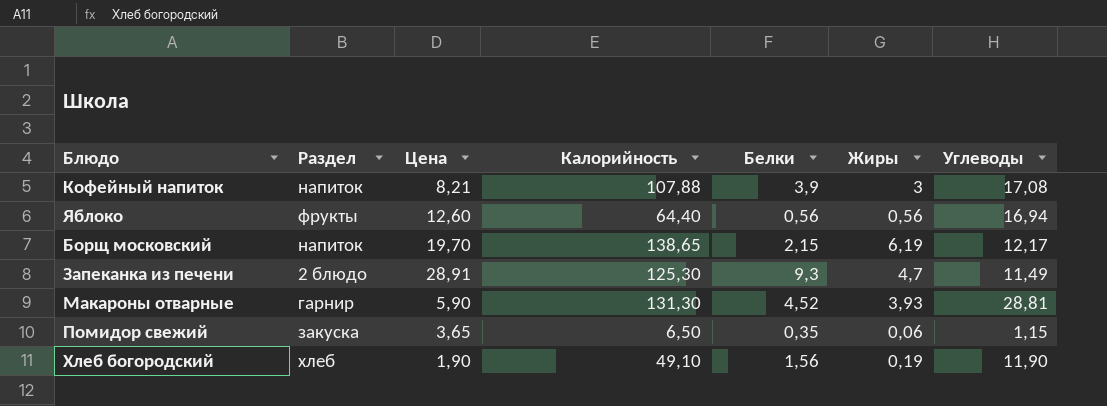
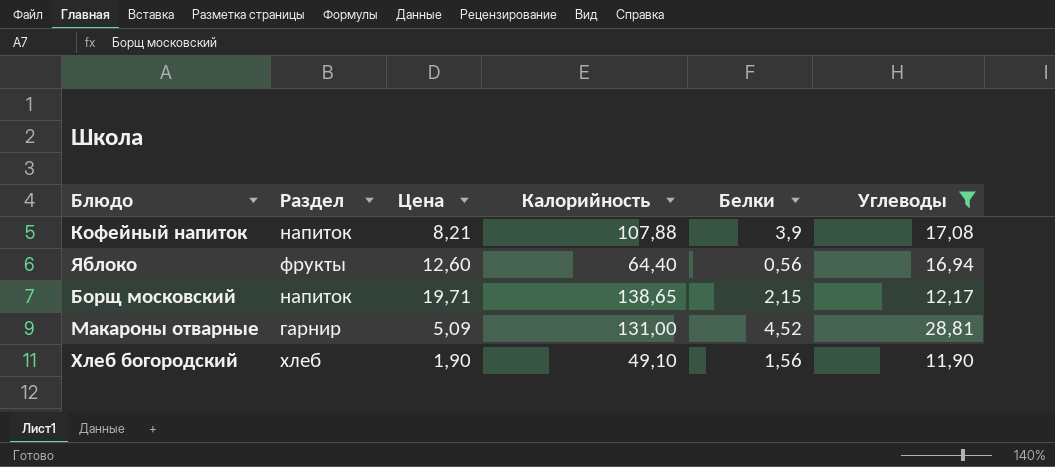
filter: none -> Углеводы >= 11,90
column Жиры | position: 6 -> none
Борщ московский | Цена: 19,70 -> 19,71
Макароны отварные | Цена: 5,90 -> 5,09
Макароны отварные | Калорийность: 131,30 -> 131,00

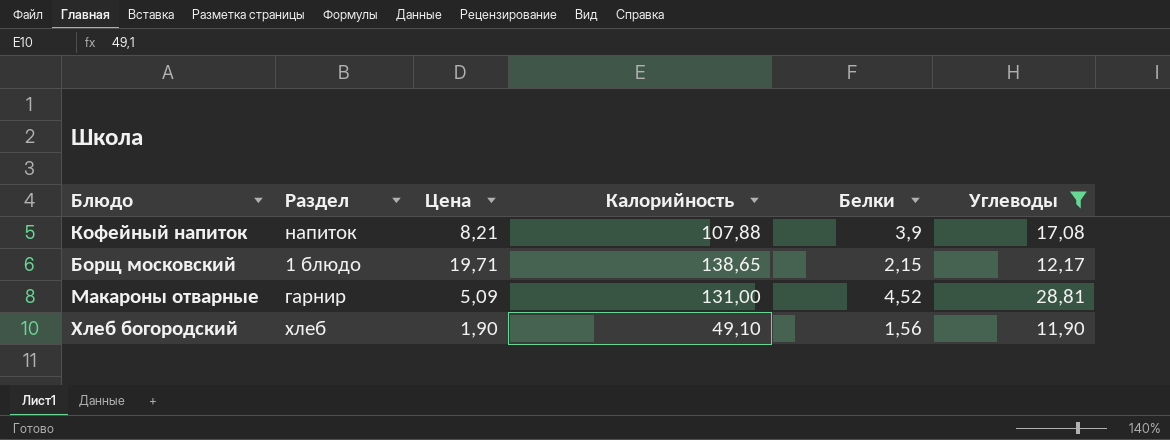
row Яблоко: фрукты | 12,60 | 64,40 | 0,56 | 16,94 -> none
Борщ московский | Раздел: напиток -> 1 блюдо

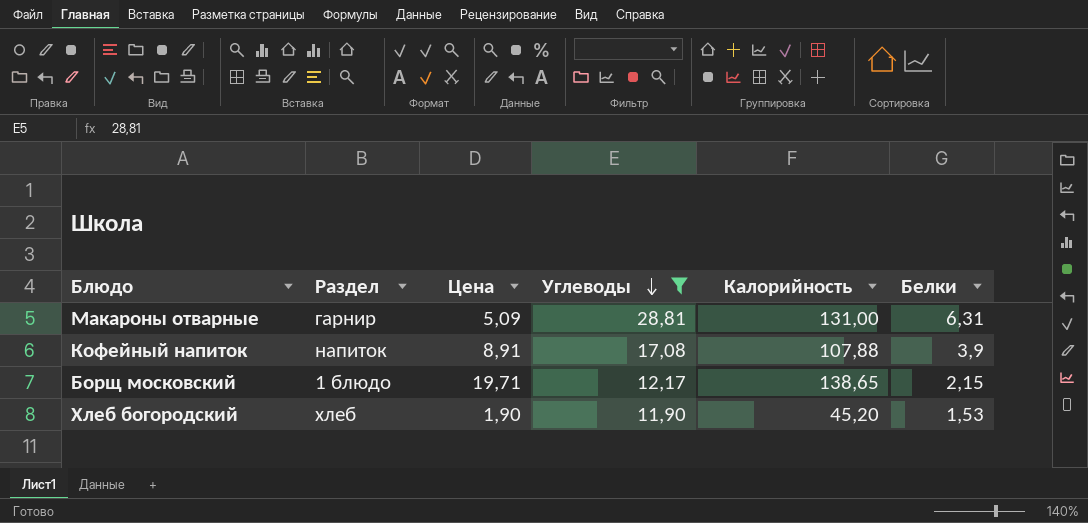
row order: none -> Углеводы descending
column Углеводы | position: 6 -> 4
Макароны отварные | Белки: 4,52 -> 6,31
Кофейный напиток | Цена: 8,21 -> 8,91
Хлеб богородский | Калорийность: 49,10 -> 45,20
Хлеб богородский | Белки: 1,56 -> 1,53

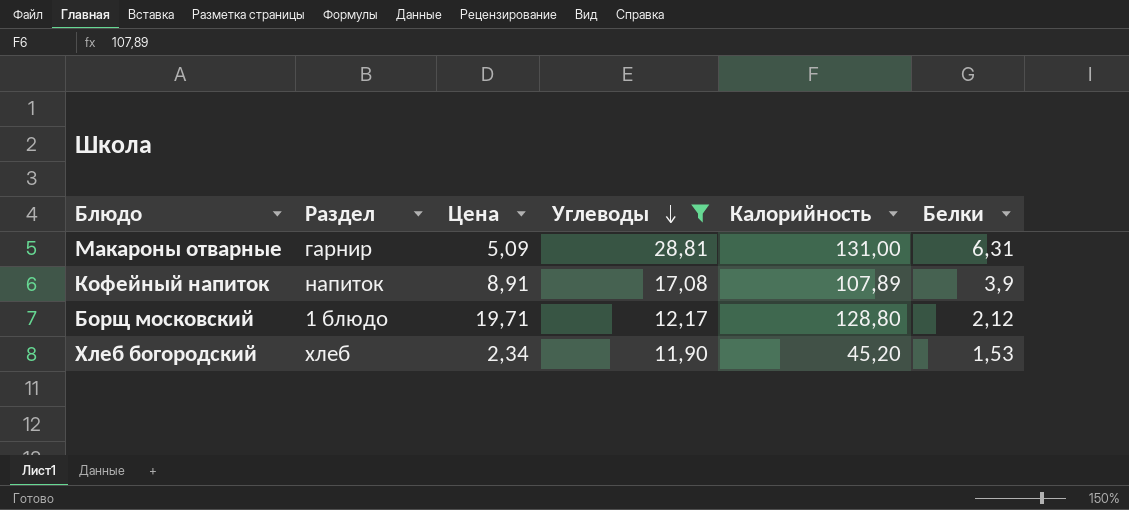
Кофейный напиток | Калорийность: 107,88 -> 107,89
Борщ московский | Калорийность: 138,65 -> 128,80
Борщ московский | Белки: 2,15 -> 2,12
Хлеб богородский | Цена: 1,90 -> 2,34

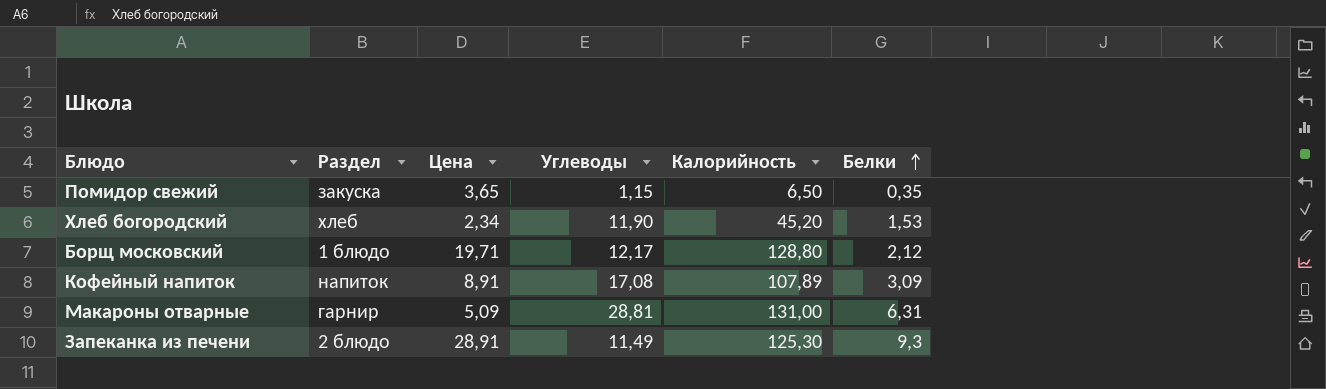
filter: Углеводы >= 11,90 -> none
row order: Углеводы descending -> Белки ascending
Кофейный напиток | Белки: 3,9 -> 3,09

